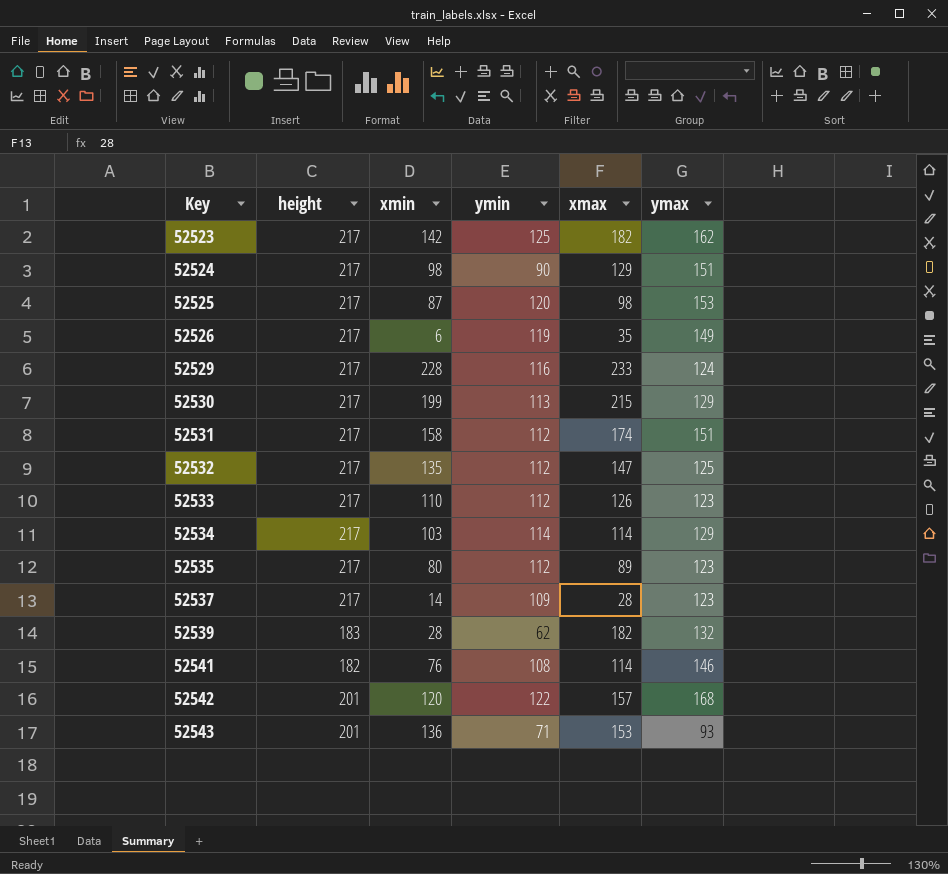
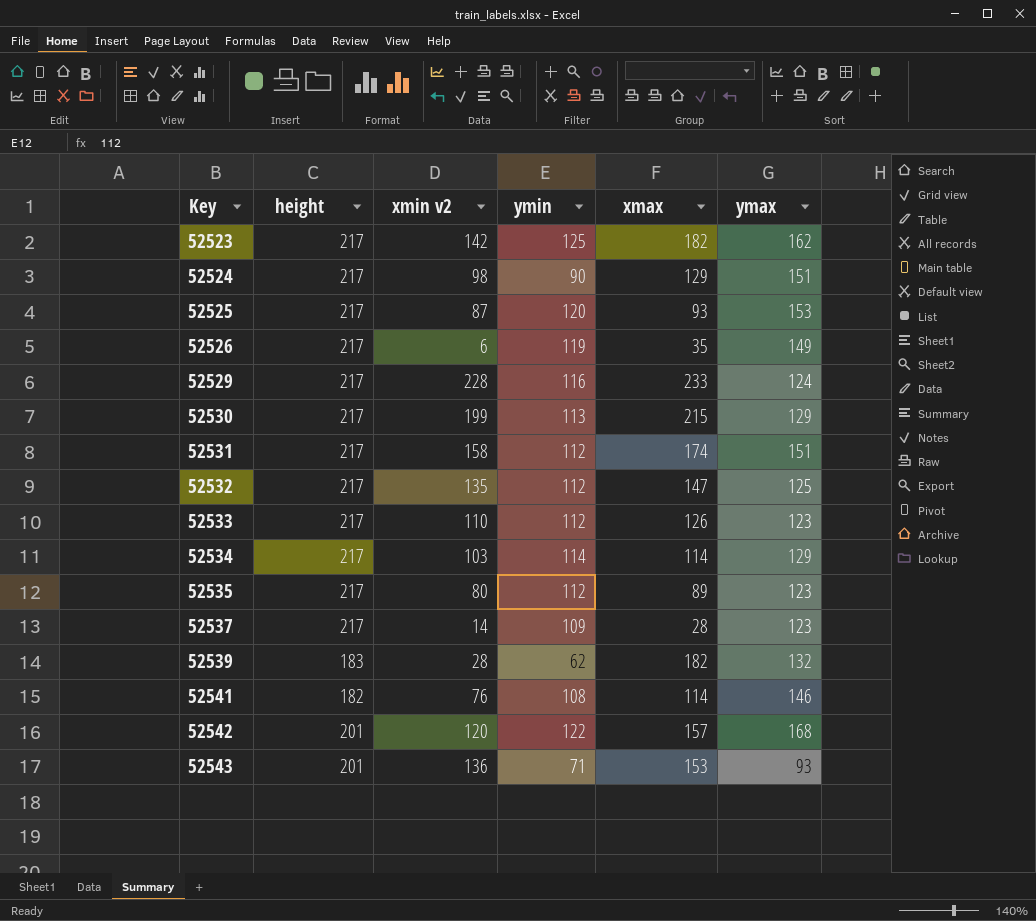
column name: xmin -> xmin v2
52525 | xmax: 98 -> 93

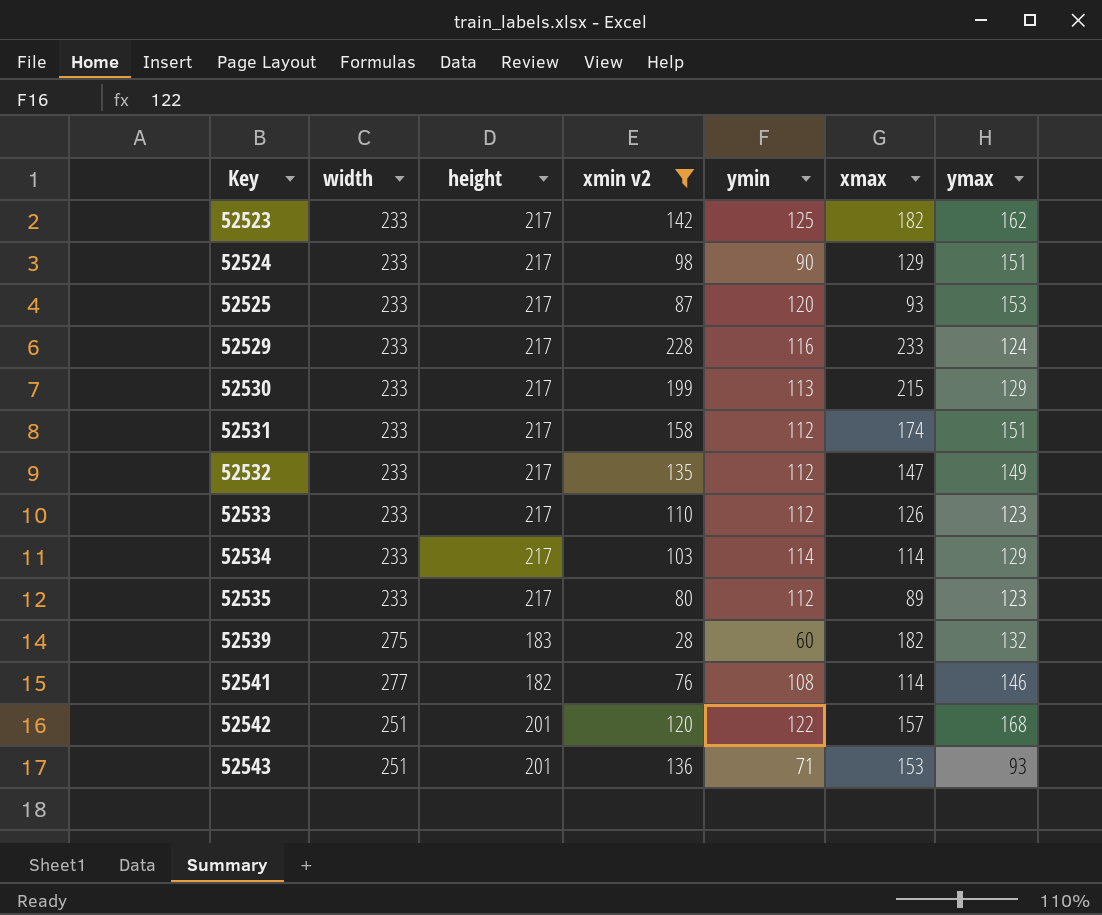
filter: none -> xmin v2 >= 28
column width | position: none -> 2
52532 | ymax: 125 -> 149
52539 | ymin: 62 -> 60

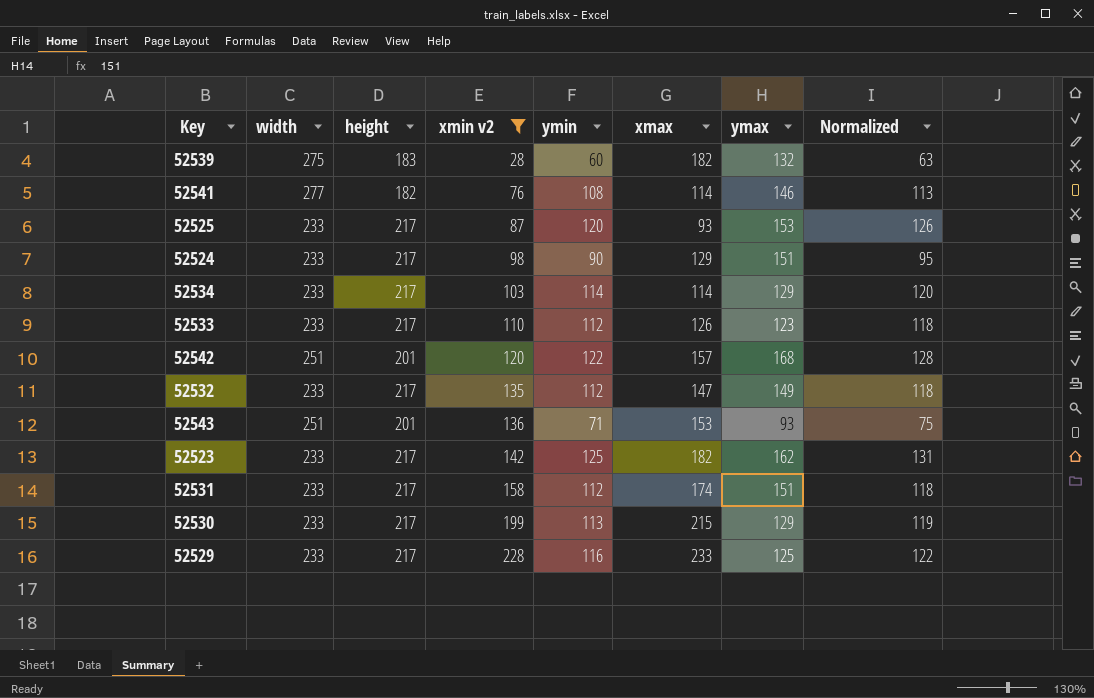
row order: Key ascending -> xmin v2 ascending
column Normalized | formula: none -> [ymin] * 1.05
row 52535: 233 | 217 | 80 | 112 | 89 | 123 -> none
52529 | ymax: 124 -> 125

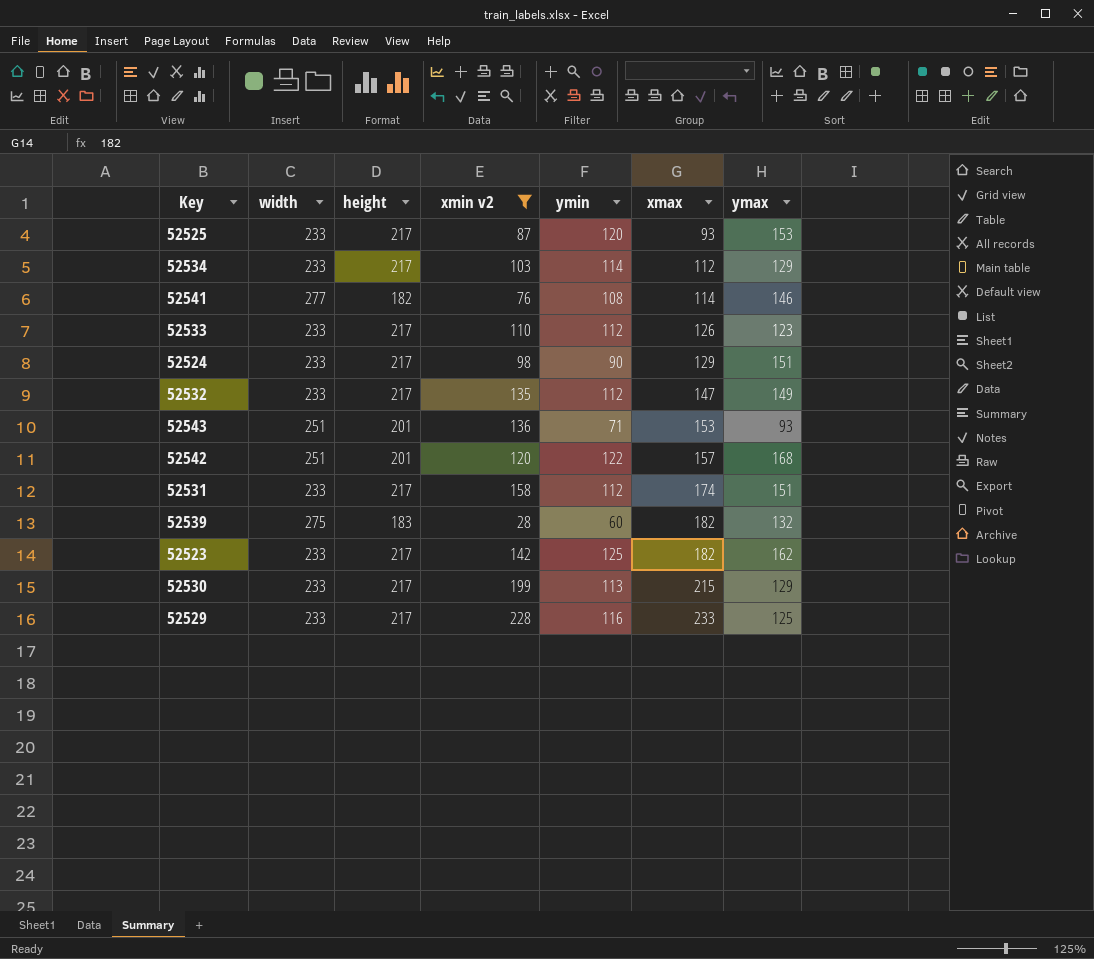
row order: xmin v2 ascending -> xmax ascending
column Normalized | formula: [ymin] * 1.05 -> none
52534 | xmax: 114 -> 112

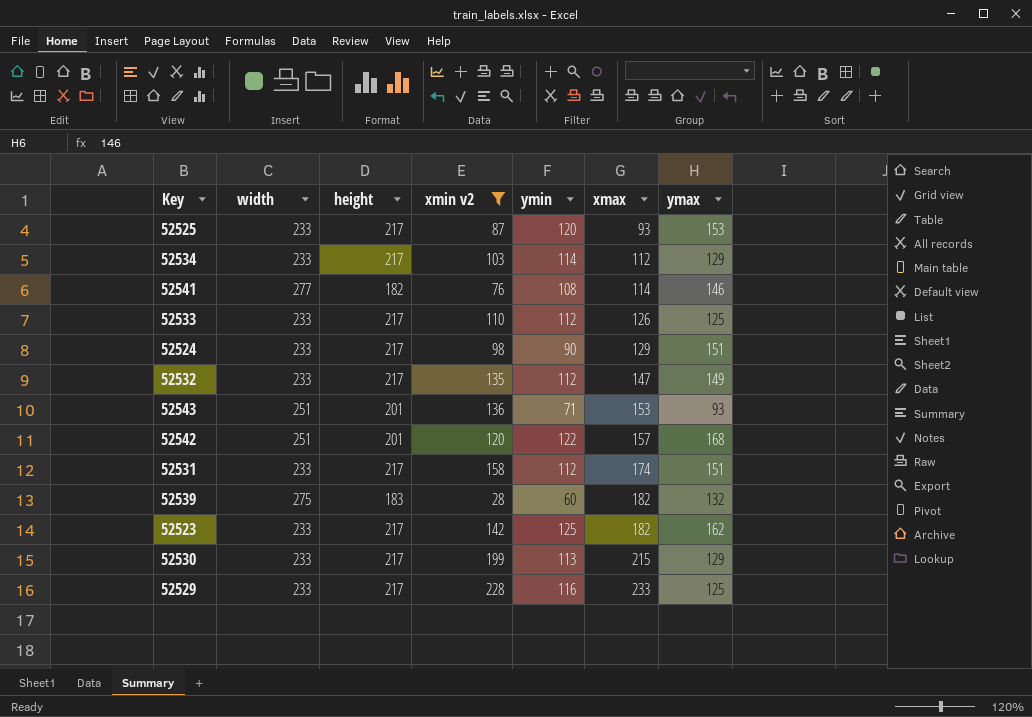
52533 | ymax: 123 -> 125

